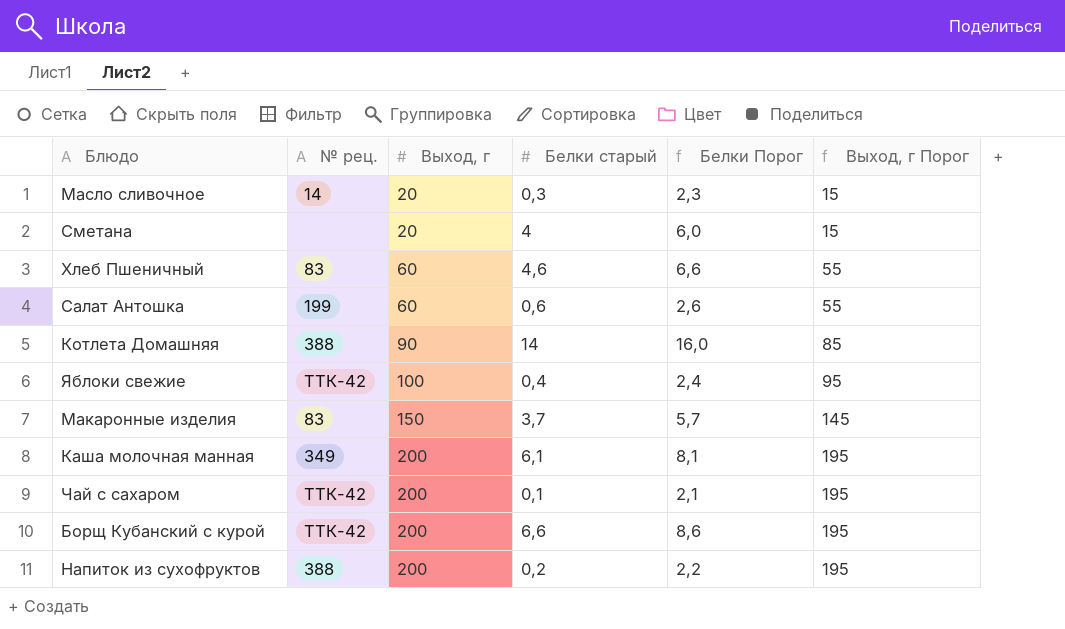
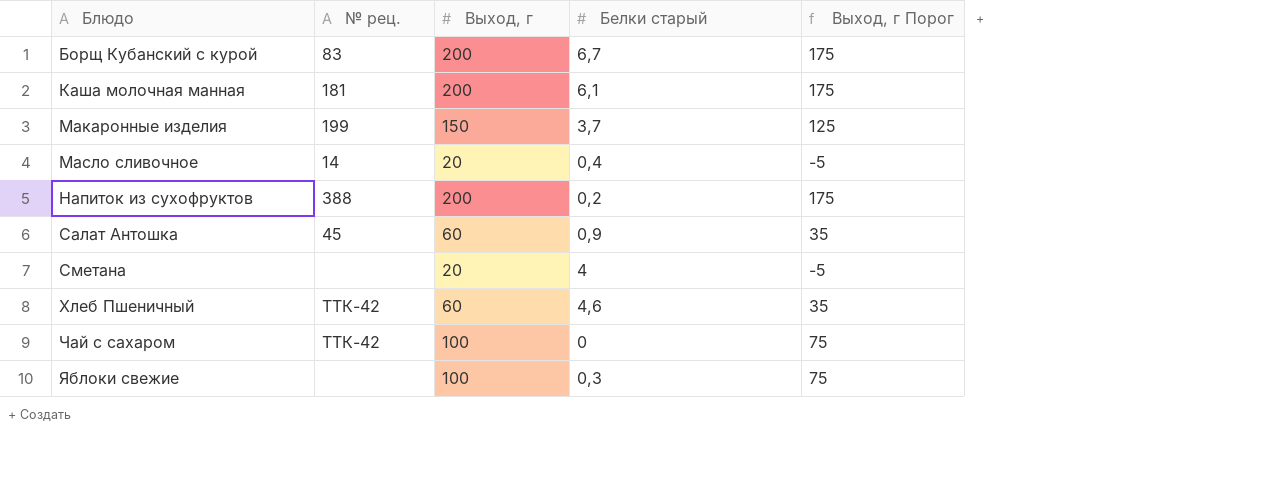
row order: Выход, г ascending -> Блюдо ascending
column Белки Порог | formula: [Белки старый] + 2 -> none
column Выход, г Порог | formula: [Выход, г] - 5 -> [Выход, г] - 25
row Котлета Домашняя: 388 | 90 | 14 | 16,0 | 85 -> none
Борщ Кубанский с курой | № рец.: ТТК-42 -> 83
Борщ Кубанский с курой | Белки старый: 6,6 -> 6,7
Каша молочная манная | № рец.: 349 -> 181
Макаронные изделия | № рец.: 83 -> 199
Масло сливочное | Белки старый: 0,3 -> 0,4
Салат Антошка | № рец.: 199 -> 45
Салат Антошка | Белки старый: 0,6 -> 0,9
Хлеб Пшеничный | № рец.: 83 -> ТТК-42
Чай с сахаром | Выход, г: 200 -> 100
Чай с сахаром | Белки старый: 0,1 -> 0
Яблоки свежие | № рец.: ТТК-42 -> none
Яблоки свежие | Белки старый: 0,4 -> 0,3

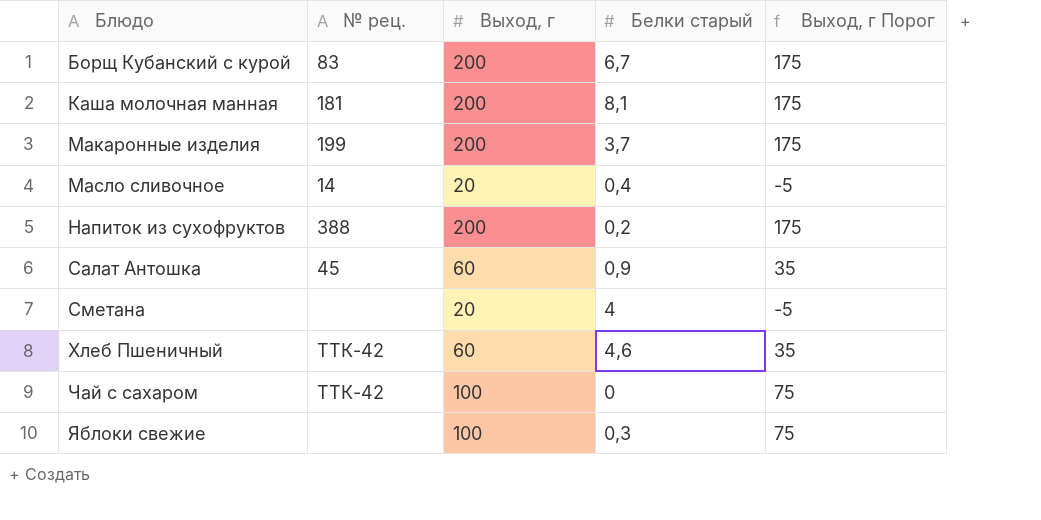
Каша молочная манная | Белки старый: 6,1 -> 8,1
Макаронные изделия | Выход, г: 150 -> 200
Макаронные изделия | Выход, г Порог: 125 -> 175

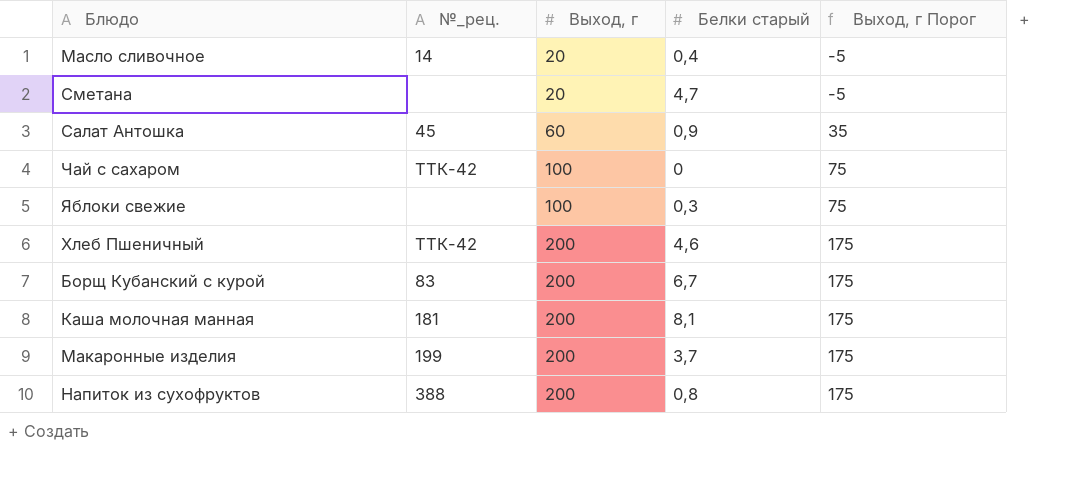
row order: Блюдо ascending -> Выход, г ascending
column name: № рец. -> №_рец.
Сметана | Белки старый: 4 -> 4,7
Хлеб Пшеничный | Выход, г: 60 -> 200
Хлеб Пшеничный | Выход, г Порог: 35 -> 175
Напиток из сухофруктов | Белки старый: 0,2 -> 0,8

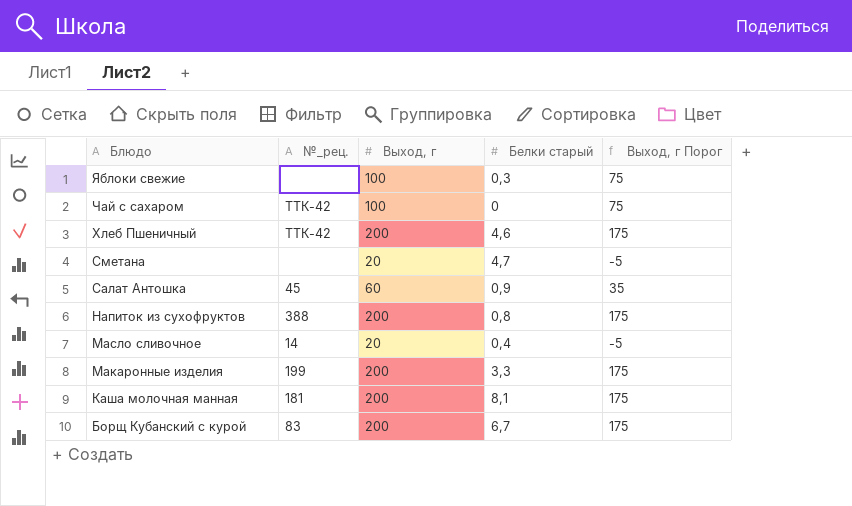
row order: Выход, г ascending -> Блюдо descending
Макаронные изделия | Белки старый: 3,7 -> 3,3

